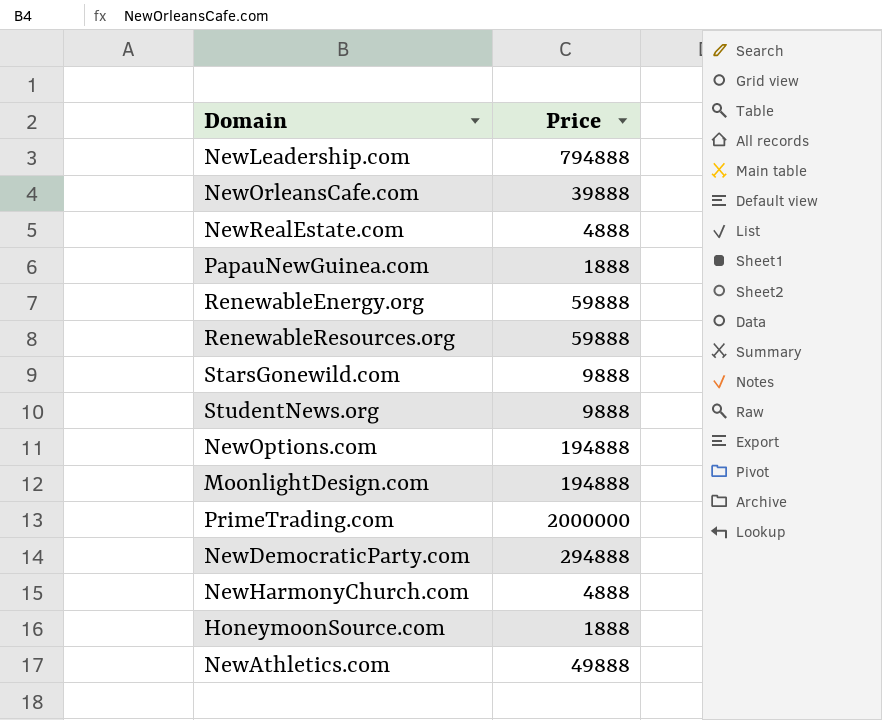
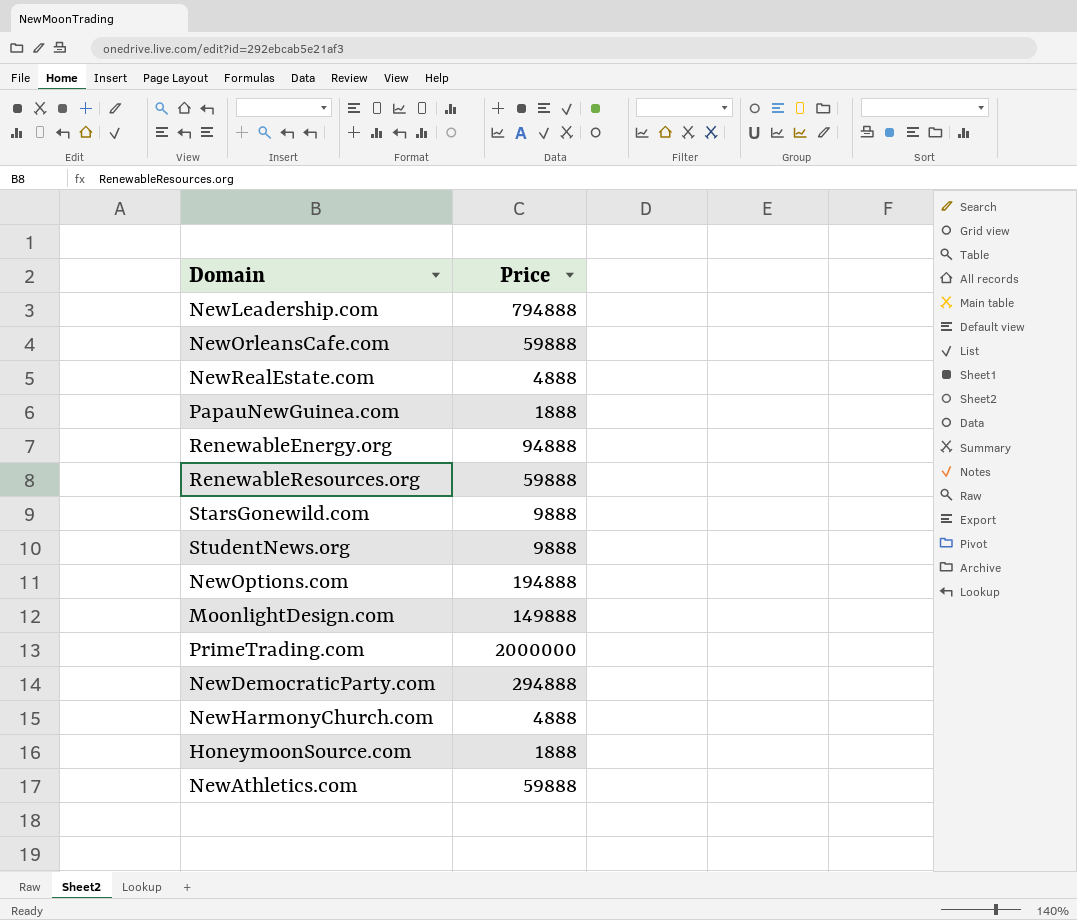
NewOrleansCafe.com | Price: 39888 -> 59888
RenewableEnergy.org | Price: 59888 -> 94888
MoonlightDesign.com | Price: 194888 -> 149888
NewAthletics.com | Price: 49888 -> 59888

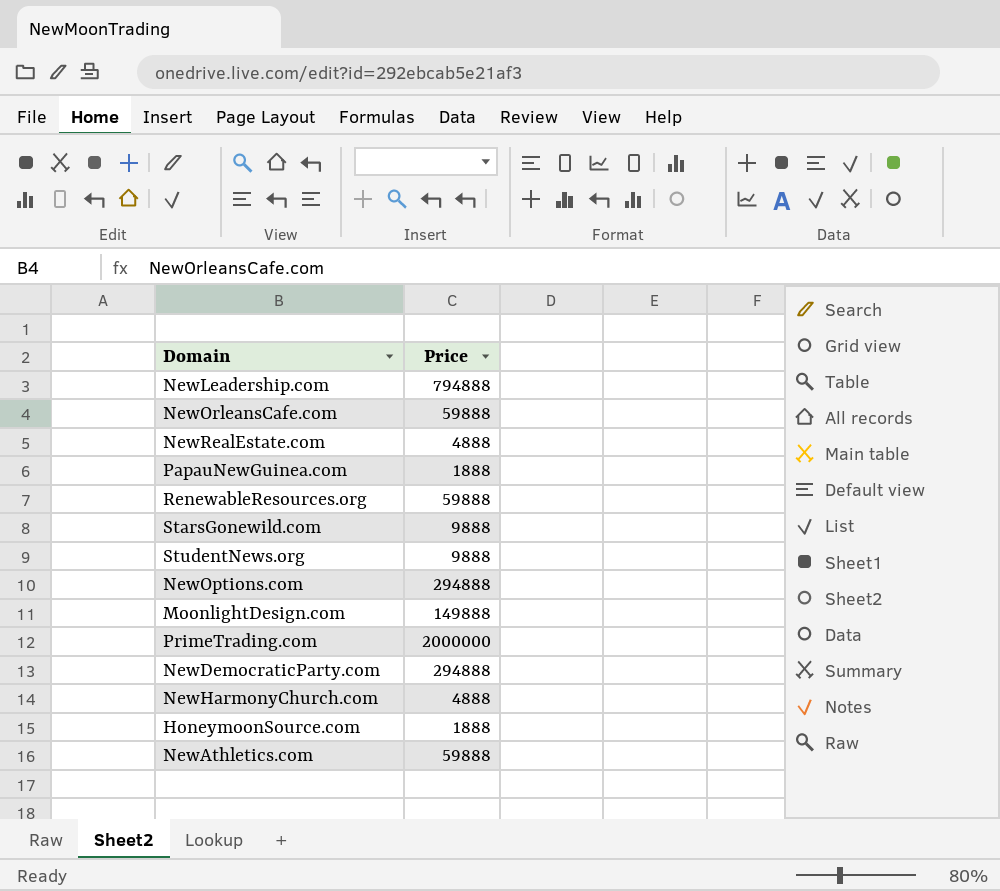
row RenewableEnergy.org: 94888 -> none
NewOptions.com | Price: 194888 -> 294888

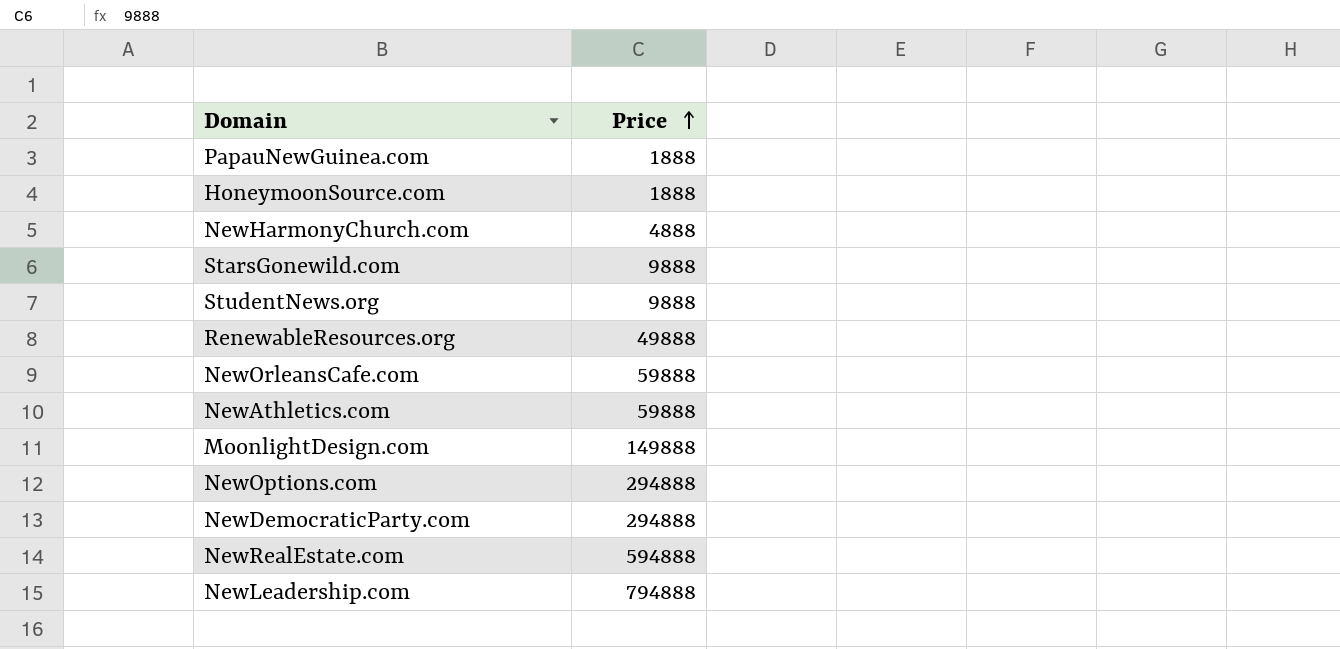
row order: none -> Price ascending
row PrimeTrading.com: 2000000 -> none
RenewableResources.org | Price: 59888 -> 49888
NewRealEstate.com | Price: 4888 -> 594888

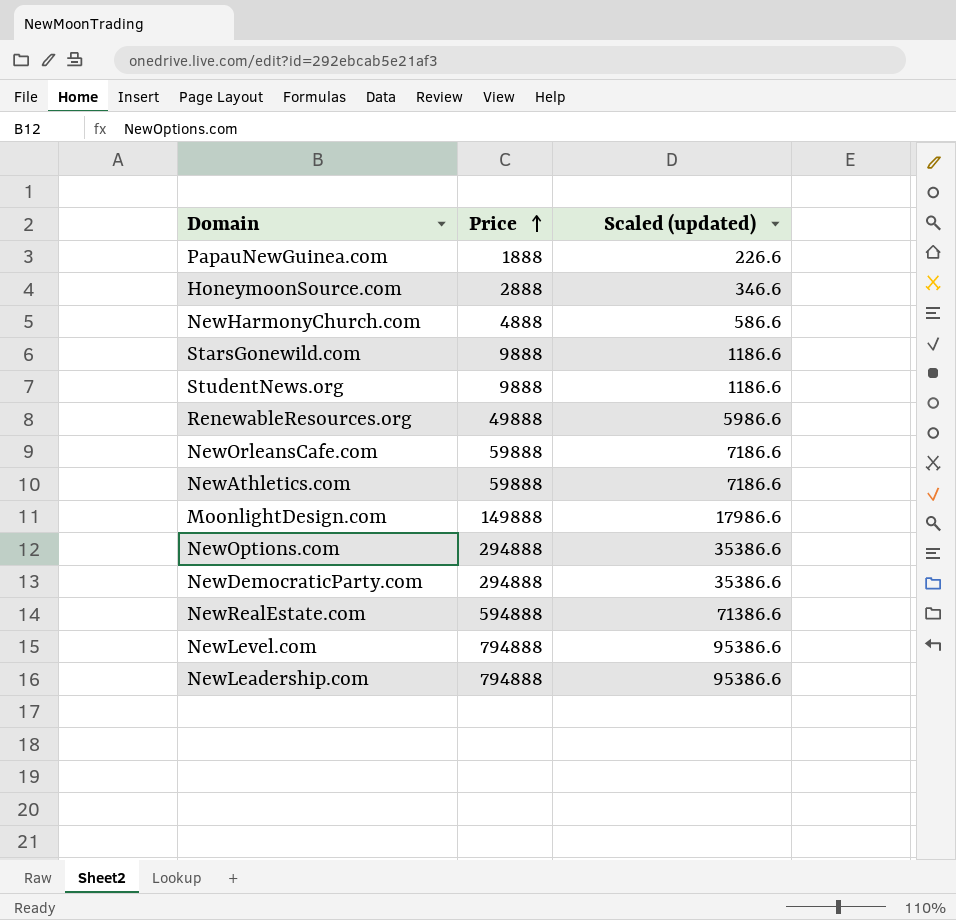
column Scaled (updated) | formula: none -> [Price] * 0.12
HoneymoonSource.com | Price: 1888 -> 2888
row NewLevel.com: none -> 794888 | 95386.6

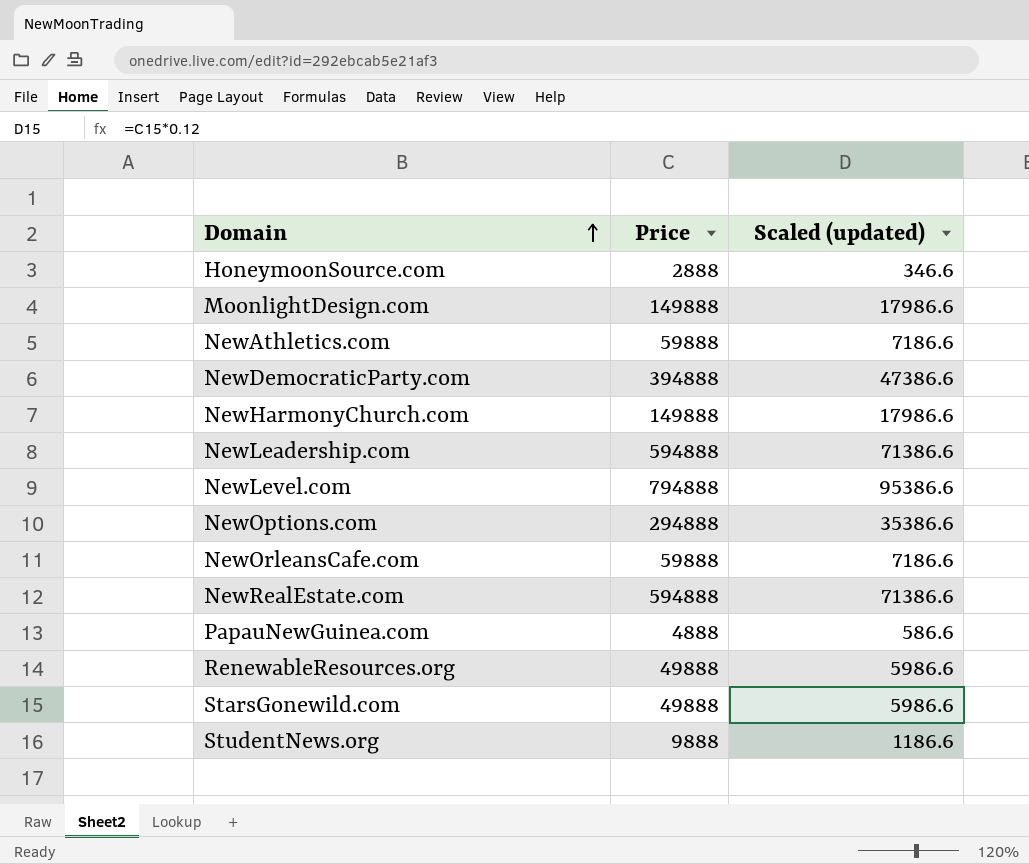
row order: Price ascending -> Domain ascending
NewDemocraticParty.com | Price: 294888 -> 394888
NewDemocraticParty.com | Scaled (updated): 35386.6 -> 47386.6
NewHarmonyChurch.com | Price: 4888 -> 149888
NewHarmonyChurch.com | Scaled (updated): 586.6 -> 17986.6
NewLeadership.com | Price: 794888 -> 594888
NewLeadership.com | Scaled (updated): 95386.6 -> 71386.6
PapauNewGuinea.com | Price: 1888 -> 4888
PapauNewGuinea.com | Scaled (updated): 226.6 -> 586.6
StarsGonewild.com | Price: 9888 -> 49888
StarsGonewild.com | Scaled (updated): 1186.6 -> 5986.6

